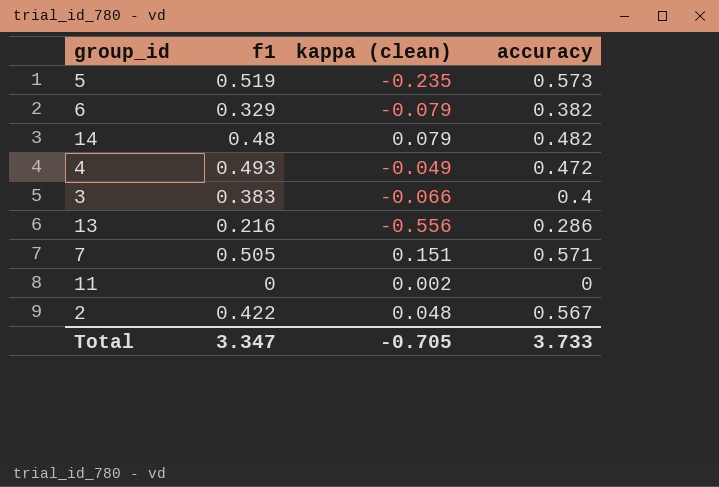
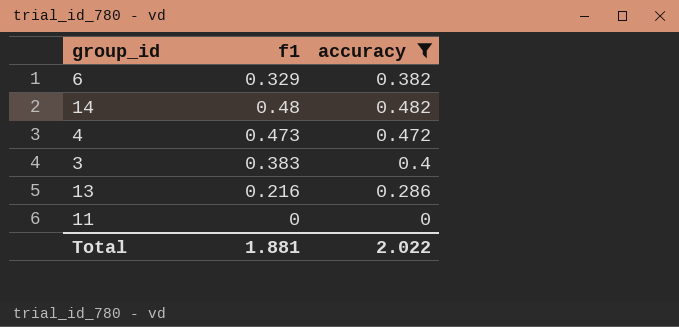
filter: none -> accuracy <= 0.482
column kappa (clean) | position: 3 -> none
4 | f1: 0.493 -> 0.473
Total | f1: 3.347 -> 1.881
Total | accuracy: 3.733 -> 2.022

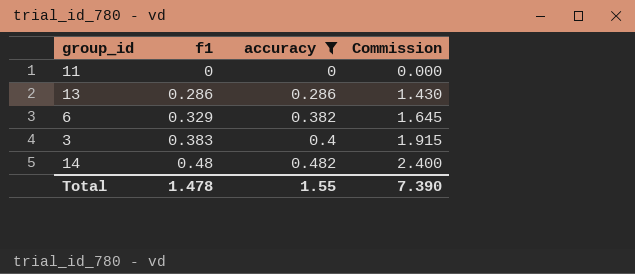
row order: none -> f1 ascending
column Commission | formula: none -> [f1] * 5
row 4: 0.473 | 0.472 -> none
13 | f1: 0.216 -> 0.286
Total | f1: 1.881 -> 1.478
Total | accuracy: 2.022 -> 1.55

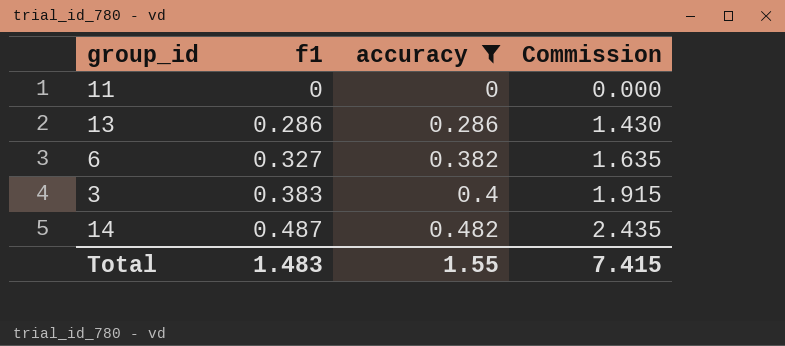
6 | f1: 0.329 -> 0.327
6 | Commission: 1.645 -> 1.635
14 | f1: 0.48 -> 0.487
14 | Commission: 2.400 -> 2.435
Total | f1: 1.478 -> 1.483
Total | Commission: 7.390 -> 7.415

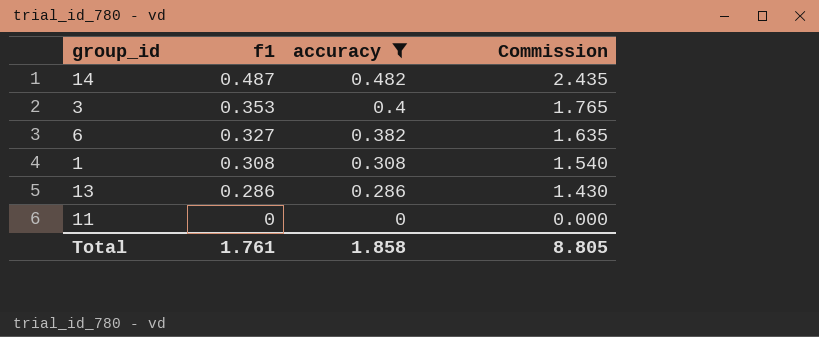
row order: f1 ascending -> f1 descending
3 | f1: 0.383 -> 0.353
3 | Commission: 1.915 -> 1.765
row 1: none -> 0.308 | 0.308 | 1.540
Total | f1: 1.483 -> 1.761
Total | accuracy: 1.55 -> 1.858
Total | Commission: 7.415 -> 8.805

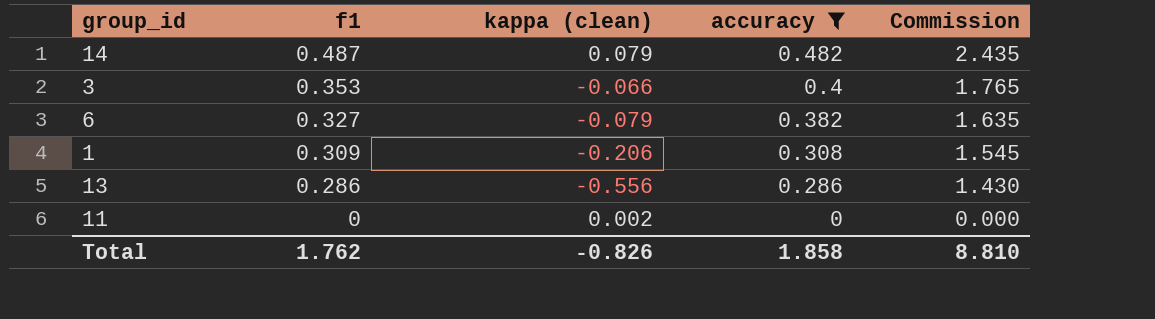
column kappa (clean) | position: none -> 3
1 | f1: 0.308 -> 0.309
1 | Commission: 1.540 -> 1.545
Total | f1: 1.761 -> 1.762
Total | Commission: 8.805 -> 8.810

